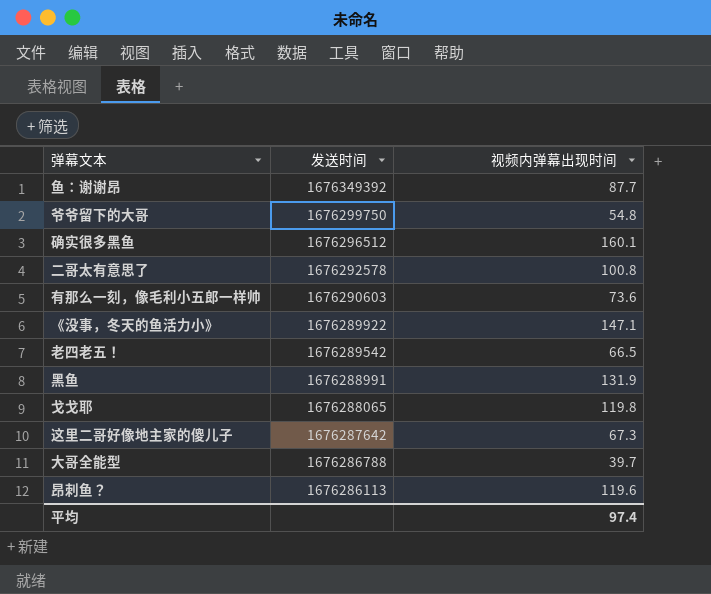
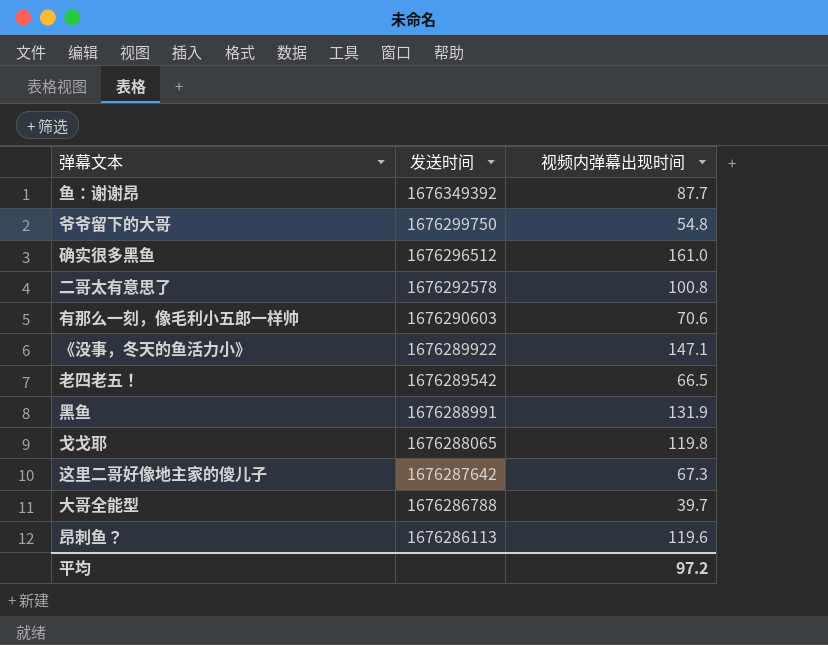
确实很多黑鱼 | 视频内弹幕出现时间: 160.1 -> 161.0
有那么一刻，像毛利小五郎一样帅 | 视频内弹幕出现时间: 73.6 -> 70.6
平均 | 视频内弹幕出现时间: 97.4 -> 97.2

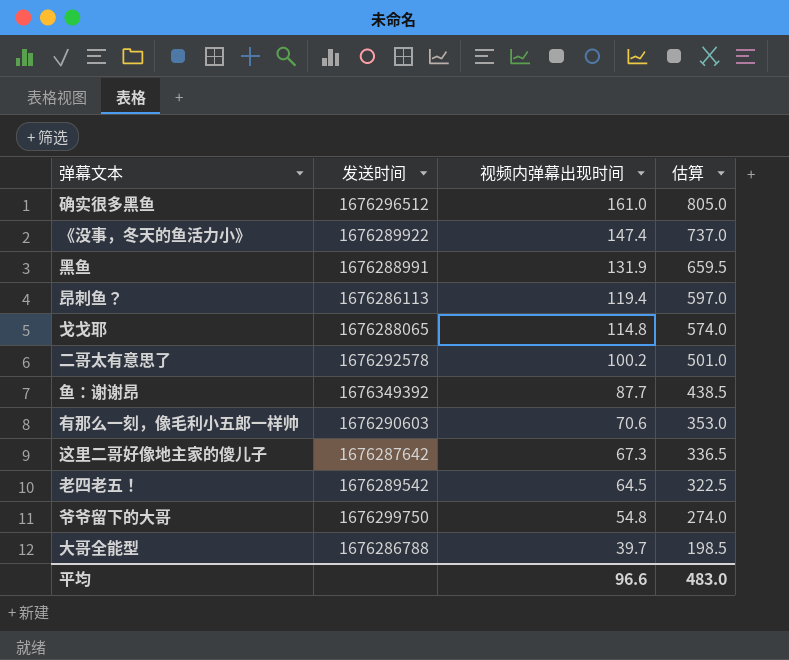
row order: 发送时间 descending -> 视频内弹幕出现时间 descending
column 估算 | formula: none -> [视频内弹幕出现时间] * 5
《没事，冬天的鱼活力小》 | 视频内弹幕出现时间: 147.1 -> 147.4
昂刺鱼？ | 视频内弹幕出现时间: 119.6 -> 119.4
戈戈耶 | 视频内弹幕出现时间: 119.8 -> 114.8
二哥太有意思了 | 视频内弹幕出现时间: 100.8 -> 100.2
老四老五！ | 视频内弹幕出现时间: 66.5 -> 64.5
平均 | 视频内弹幕出现时间: 97.2 -> 96.6

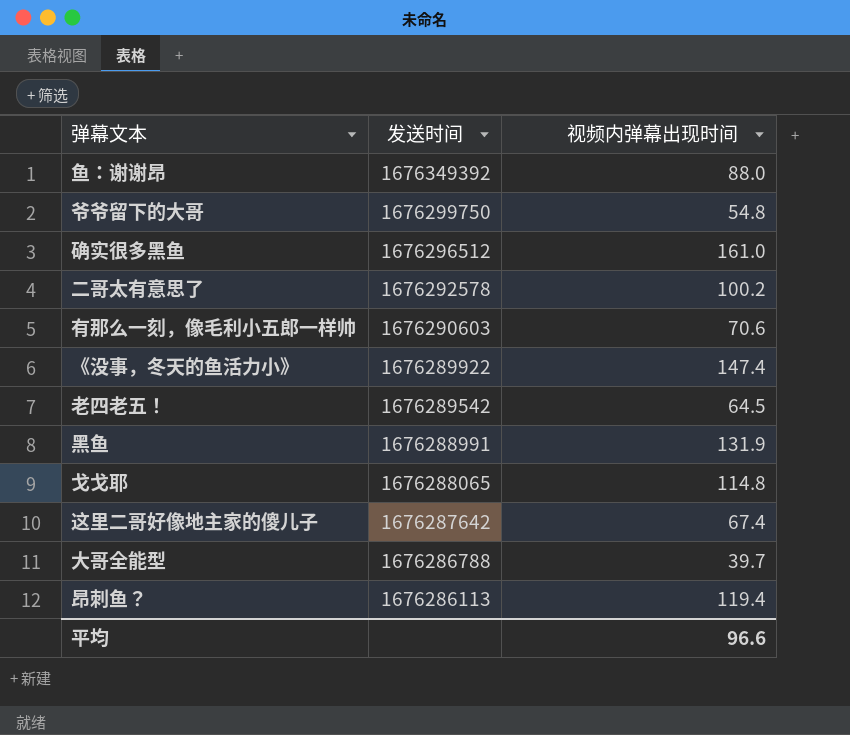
row order: 视频内弹幕出现时间 descending -> 发送时间 descending
column 估算 | formula: [视频内弹幕出现时间] * 5 -> none
鱼：谢谢昂 | 视频内弹幕出现时间: 87.7 -> 88.0
这里二哥好像地主家的傻儿子 | 视频内弹幕出现时间: 67.3 -> 67.4

